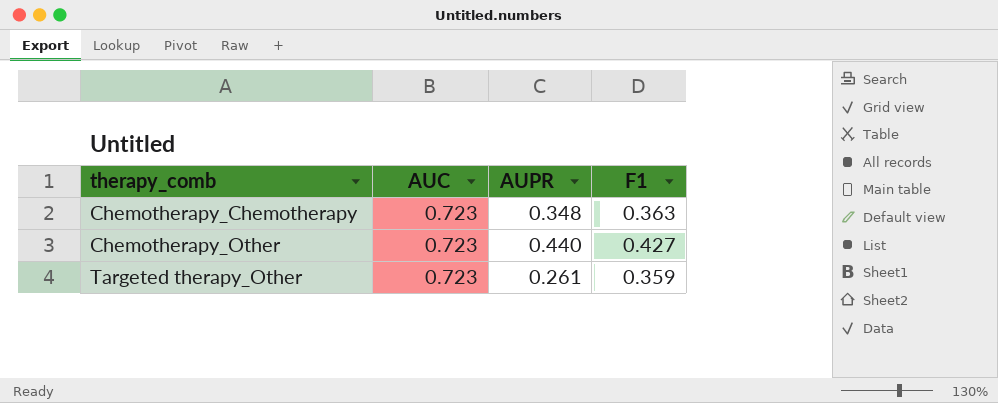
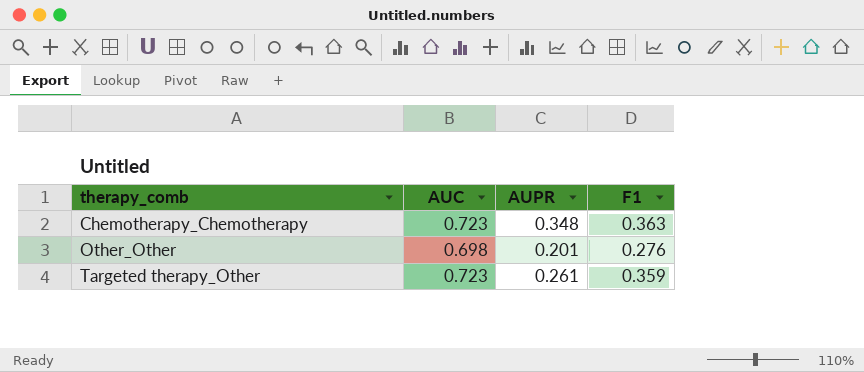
row Chemotherapy_Other: 0.723 | 0.440 | 0.427 -> none
row Other_Other: none -> 0.698 | 0.201 | 0.276

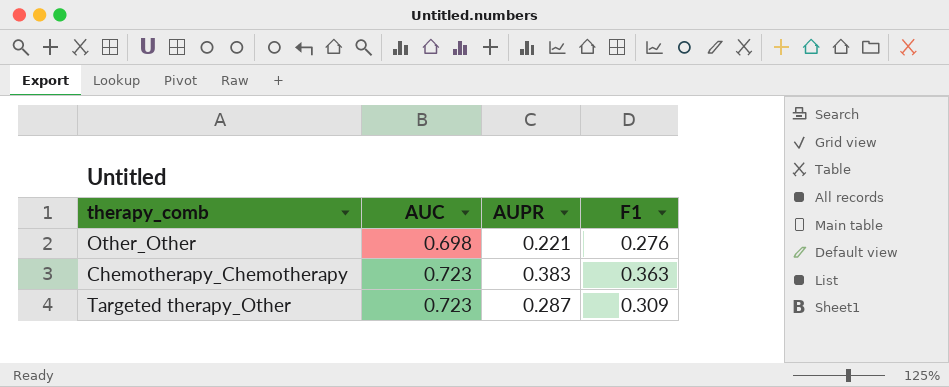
row order: therapy_comb ascending -> AUC ascending
Other_Other | AUPR: 0.201 -> 0.221
Chemotherapy_Chemotherapy | AUPR: 0.348 -> 0.383
Targeted therapy_Other | AUPR: 0.261 -> 0.287
Targeted therapy_Other | F1: 0.359 -> 0.309

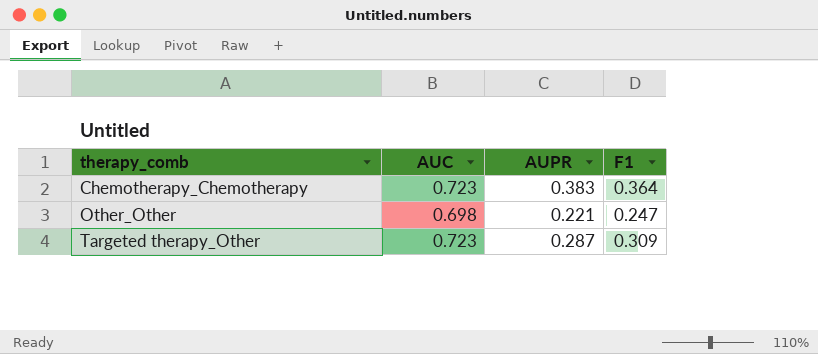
row order: AUC ascending -> therapy_comb ascending
Chemotherapy_Chemotherapy | F1: 0.363 -> 0.364
Other_Other | F1: 0.276 -> 0.247

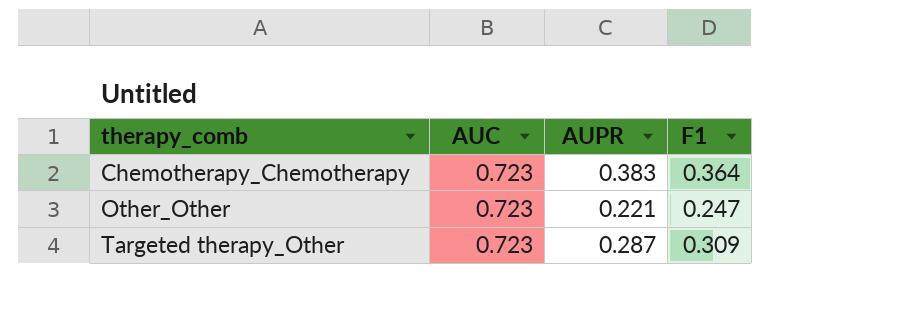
Other_Other | AUC: 0.698 -> 0.723

